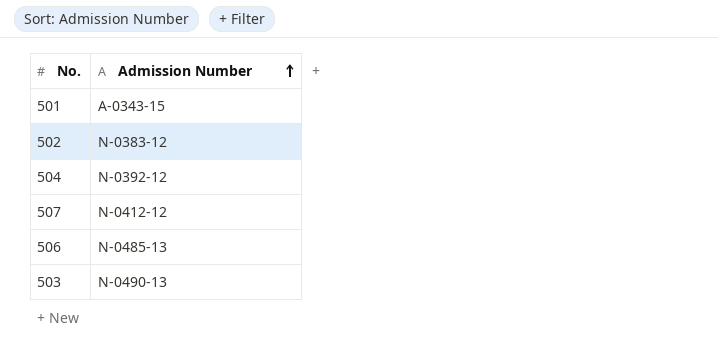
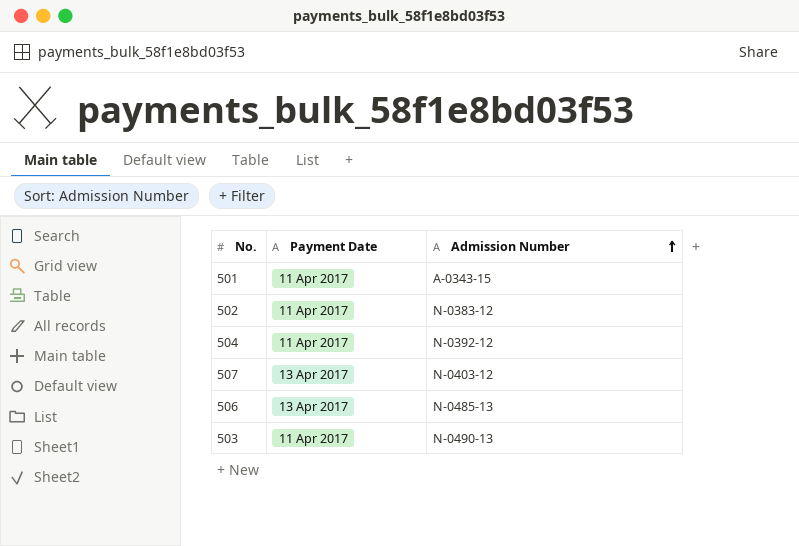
column Payment Date | position: none -> 2
507 | Admission Number: N-0412-12 -> N-0403-12

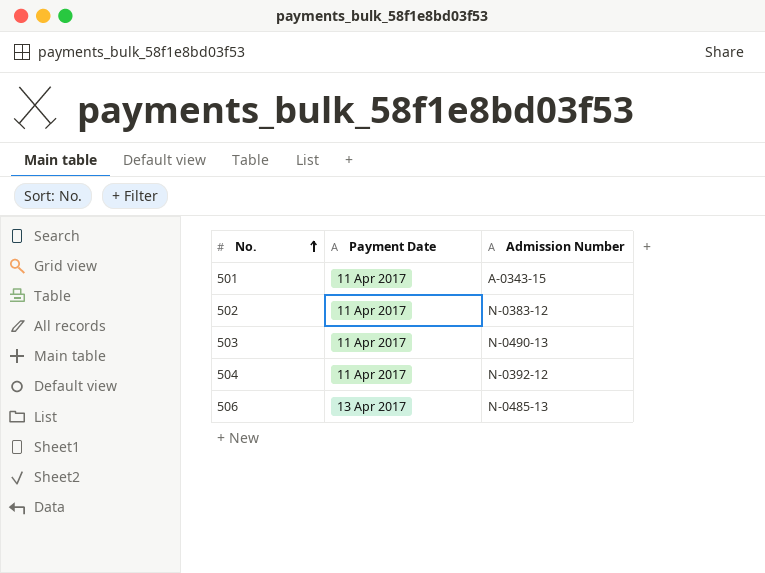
row order: Admission Number ascending -> No. ascending
row 507: 13 Apr 2017 | N-0403-12 -> none

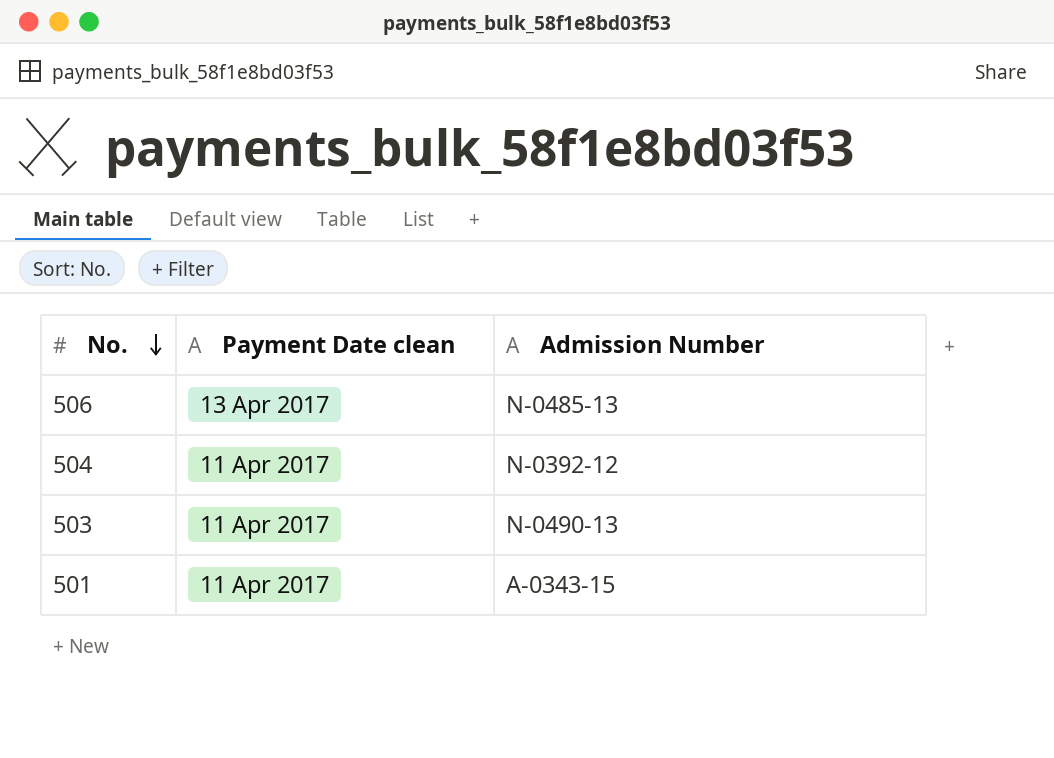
row order: No. ascending -> No. descending
column name: Payment Date -> Payment Date clean
row 502: 11 Apr 2017 | N-0383-12 -> none

